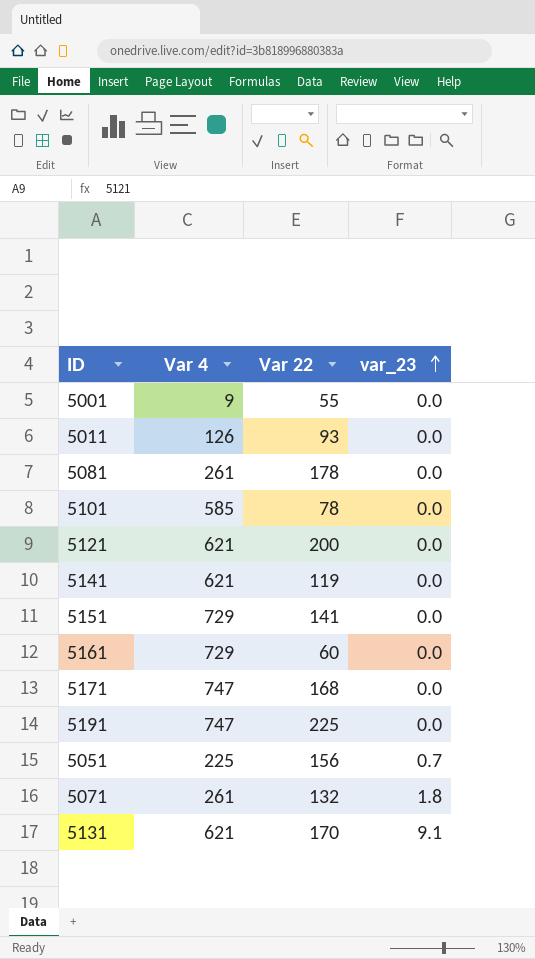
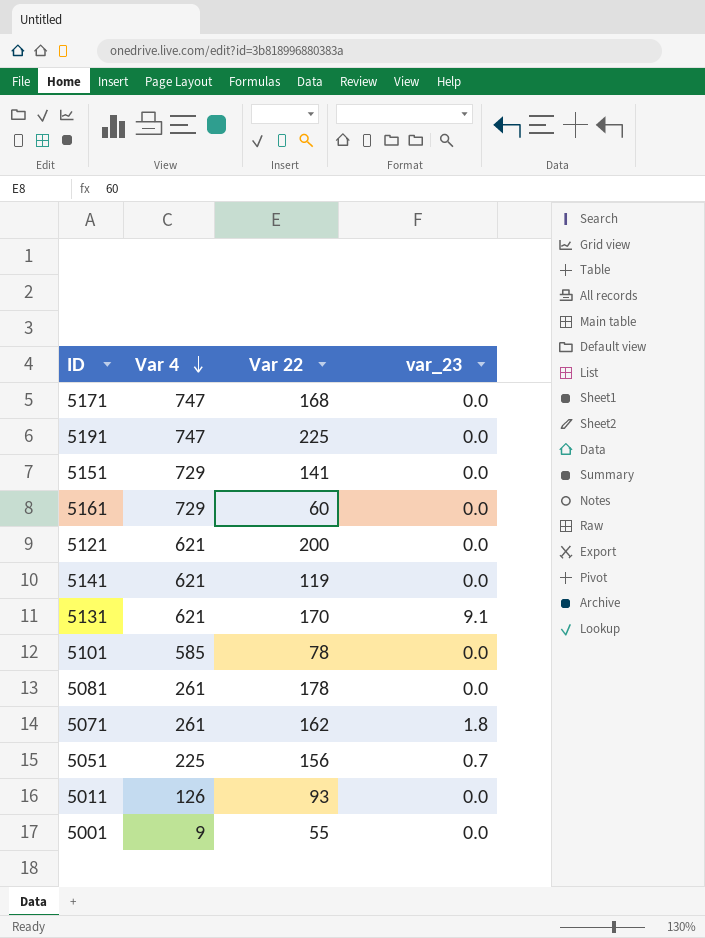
row order: var_23 ascending -> Var 4 descending
5071 | Var 22: 132 -> 162

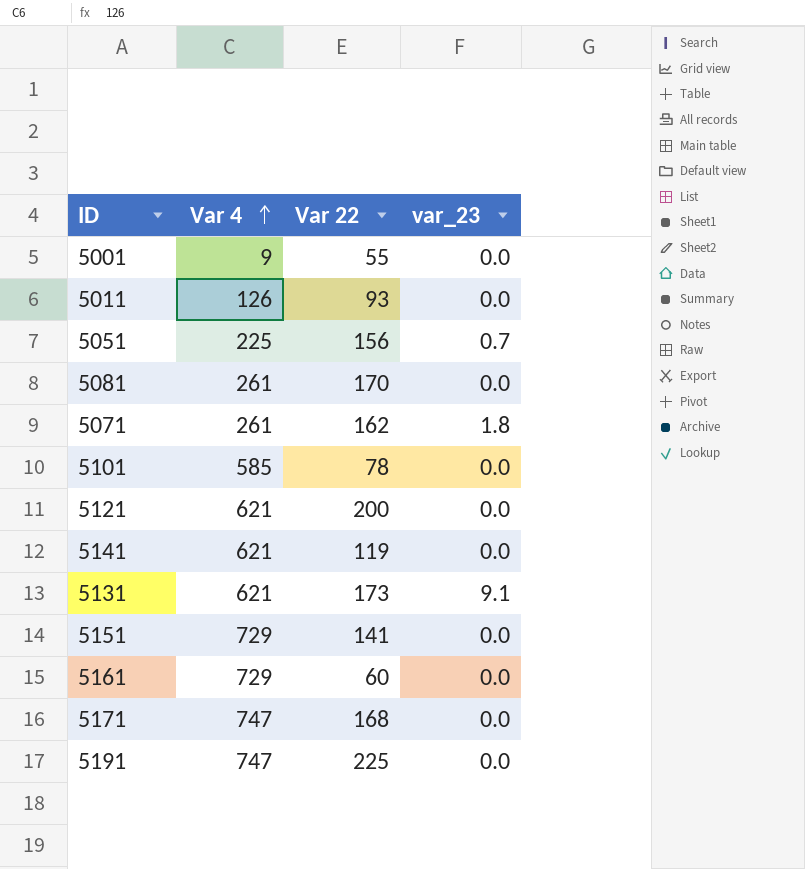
row order: Var 4 descending -> Var 4 ascending
5081 | Var 22: 178 -> 170
5131 | Var 22: 170 -> 173

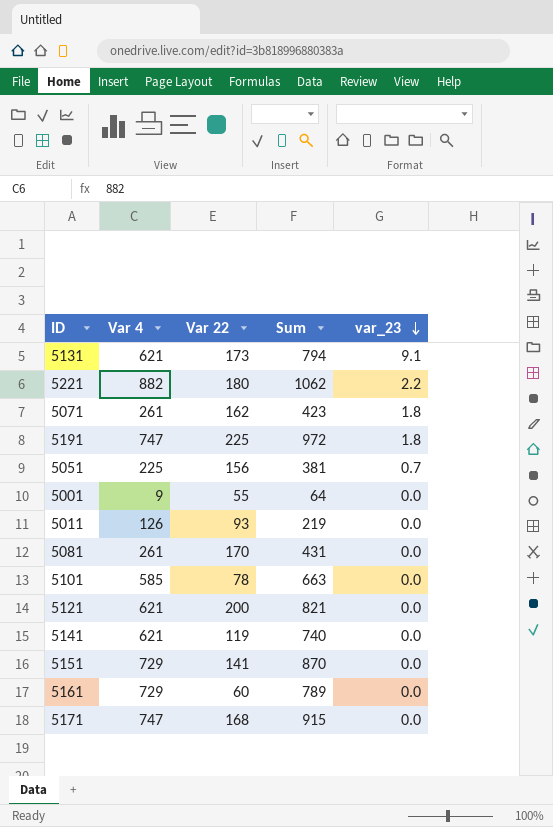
row order: Var 4 ascending -> var_23 descending
column Sum | formula: none -> [Var 4] + [Var 22]
row 5221: none -> 882 | 180 | 1062 | 2.2
5191 | var_23: 0.0 -> 1.8

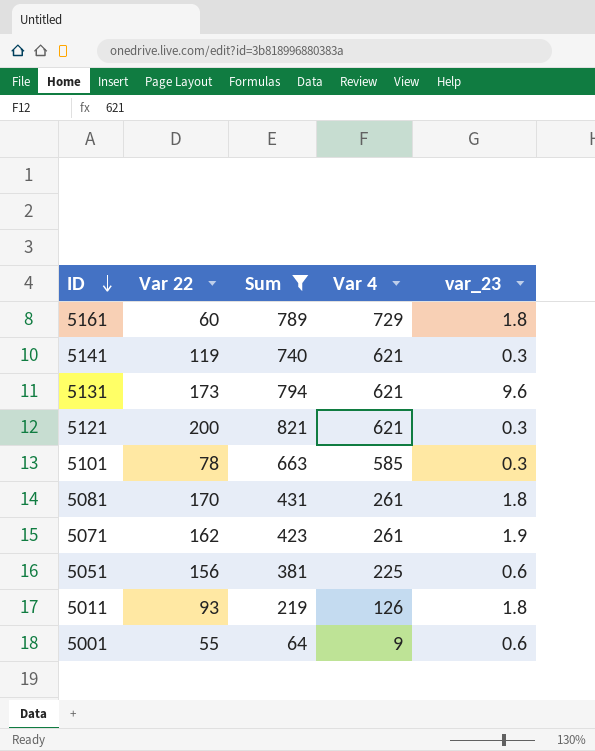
filter: none -> Sum <= 821
row order: var_23 descending -> ID descending
column Var 4 | position: 2 -> 4
5161 | var_23: 0.0 -> 1.8
5141 | var_23: 0.0 -> 0.3
5131 | var_23: 9.1 -> 9.6
5121 | var_23: 0.0 -> 0.3
5101 | var_23: 0.0 -> 0.3
5081 | var_23: 0.0 -> 1.8
5071 | var_23: 1.8 -> 1.9
5051 | var_23: 0.7 -> 0.6
5011 | var_23: 0.0 -> 1.8
5001 | var_23: 0.0 -> 0.6

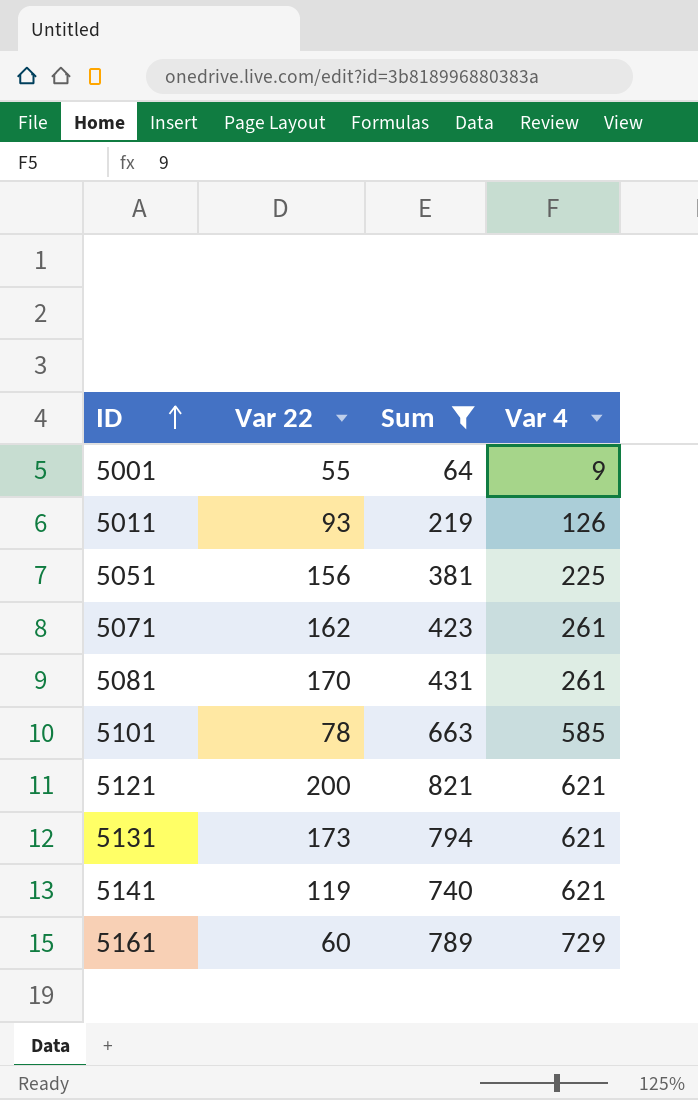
row order: ID descending -> ID ascending
column var_23 | position: 5 -> none

